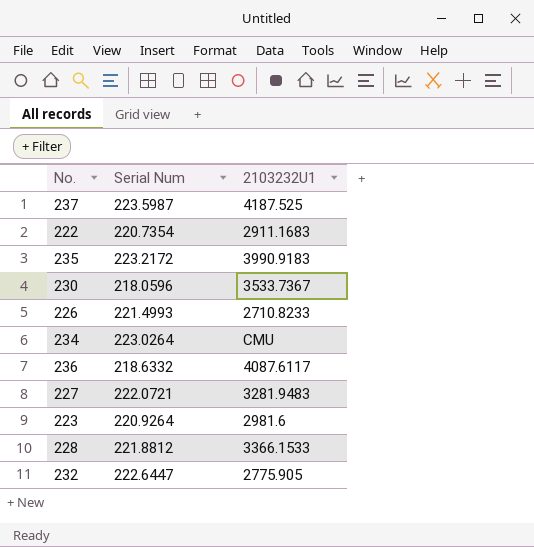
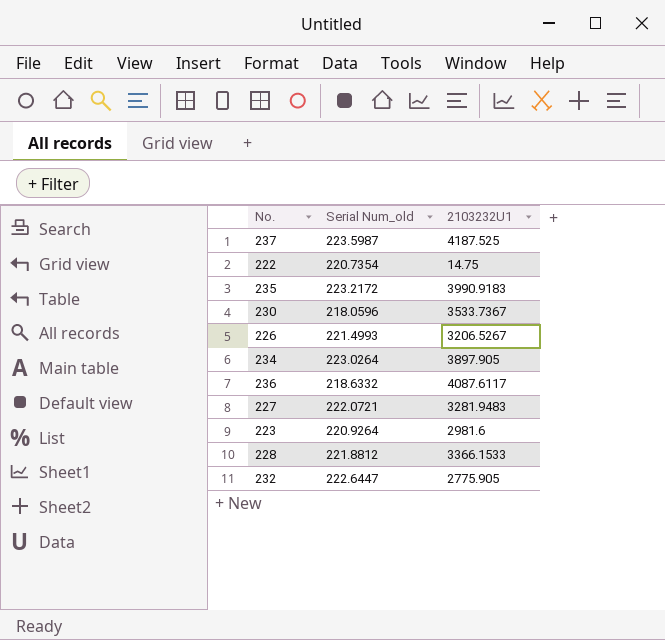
column name: Serial Num -> Serial Num_old
222 | 2103232U1: 2911.1683 -> 14.75
226 | 2103232U1: 2710.8233 -> 3206.5267
234 | 2103232U1: CMU -> 3897.905

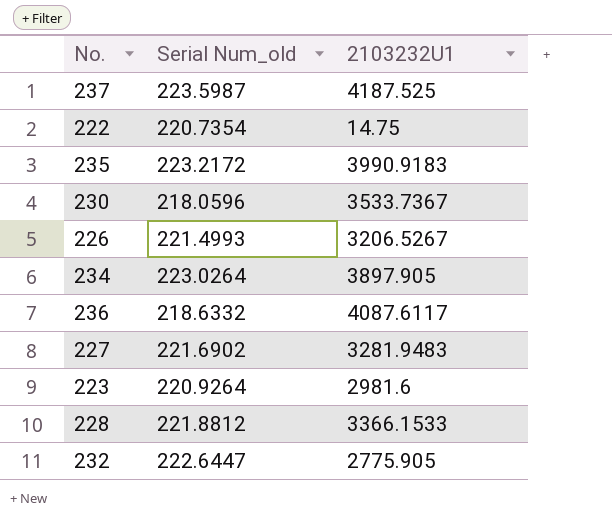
227 | Serial Num_old: 222.0721 -> 221.6902

